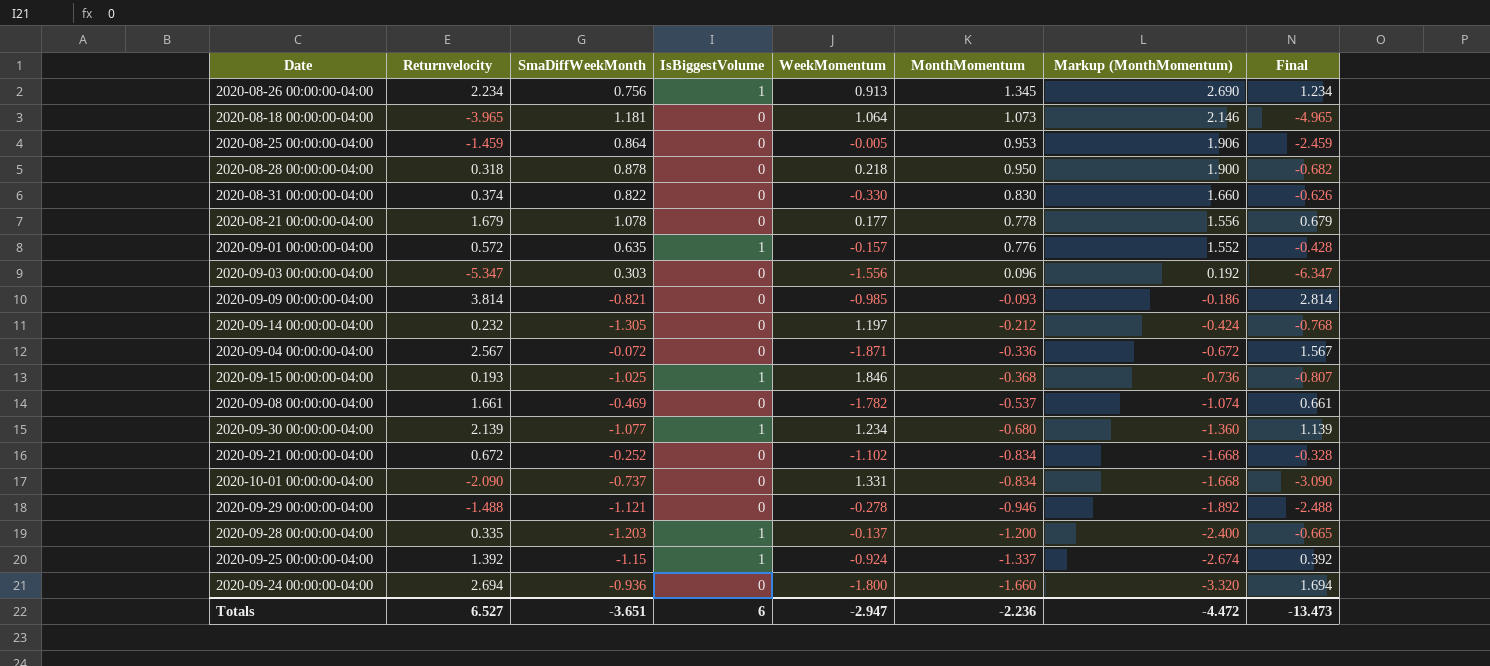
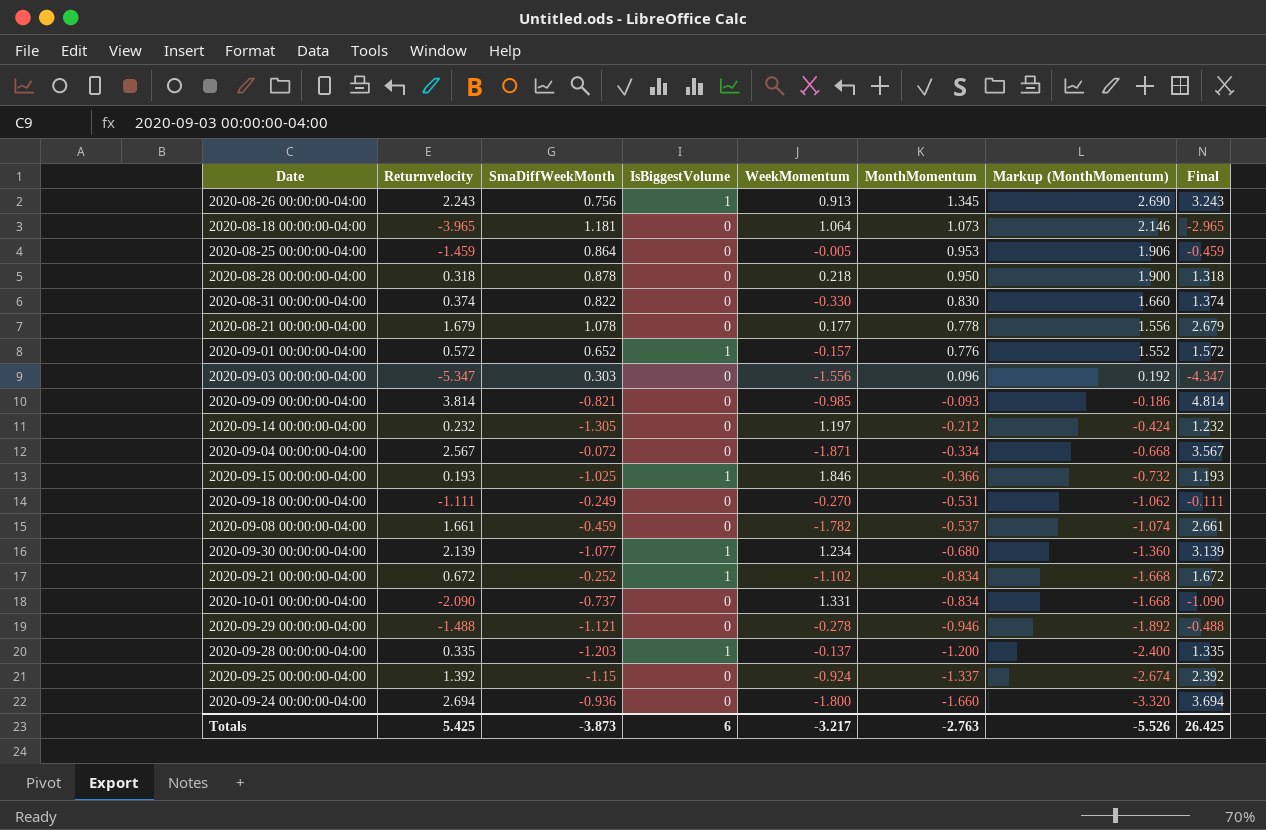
column Final | formula: [Returnvelocity] - 1 -> [Returnvelocity] + 1
2020-08-26 00:00:00-04:00 | Returnvelocity: 2.234 -> 2.243
2020-09-01 00:00:00-04:00 | SmaDiffWeekMonth: 0.635 -> 0.652
2020-09-04 00:00:00-04:00 | MonthMomentum: -0.336 -> -0.334
2020-09-04 00:00:00-04:00 | Markup (MonthMomentum): -0.672 -> -0.668
2020-09-15 00:00:00-04:00 | MonthMomentum: -0.368 -> -0.366
2020-09-15 00:00:00-04:00 | Markup (MonthMomentum): -0.736 -> -0.732
row 2020-09-18 00:00:00-04:00: none -> -1.111 | -0.249 | 0 | -0.270 | -0.531 | -1.062 | -0.111
2020-09-08 00:00:00-04:00 | SmaDiffWeekMonth: -0.469 -> -0.459
2020-09-21 00:00:00-04:00 | IsBiggestVolume: 0 -> 1
2020-09-25 00:00:00-04:00 | IsBiggestVolume: 1 -> 0
Totals | Returnvelocity: 6.527 -> 5.425
Totals | SmaDiffWeekMonth: -3.651 -> -3.873
Totals | WeekMomentum: -2.947 -> -3.217
Totals | MonthMomentum: -2.236 -> -2.763
Totals | Markup (MonthMomentum): -4.472 -> -5.526
Totals | Final: -13.473 -> 26.425

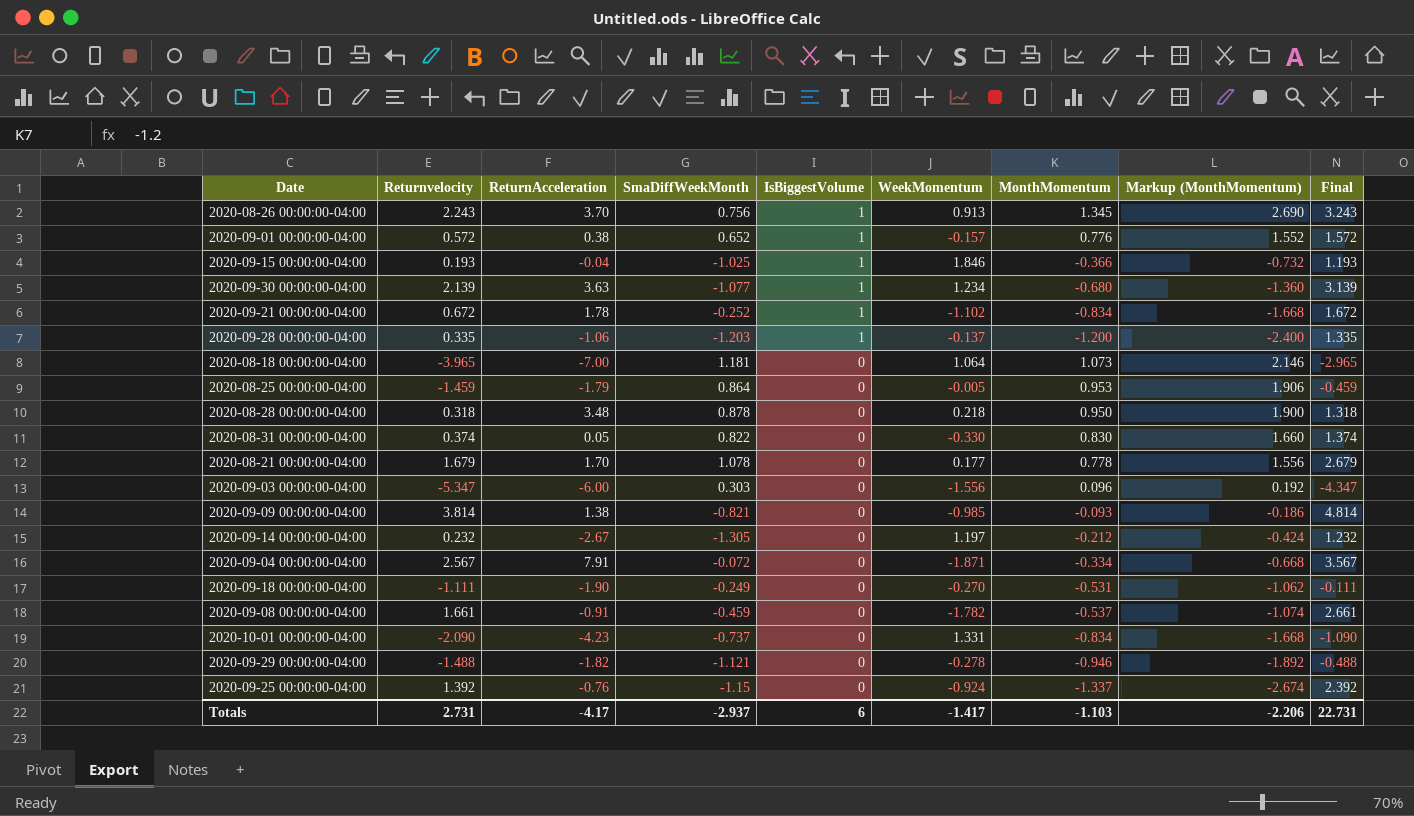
row order: MonthMomentum descending -> IsBiggestVolume descending
column ReturnAcceleration | position: none -> 3
row 2020-09-24 00:00:00-04:00: 2.694 | -0.936 | 0 | -1.800 | -1.660 | -3.320 | 3.694 -> none
Totals | Returnvelocity: 5.425 -> 2.731
Totals | SmaDiffWeekMonth: -3.873 -> -2.937
Totals | WeekMomentum: -3.217 -> -1.417
Totals | MonthMomentum: -2.763 -> -1.103
Totals | Markup (MonthMomentum): -5.526 -> -2.206
Totals | Final: 26.425 -> 22.731

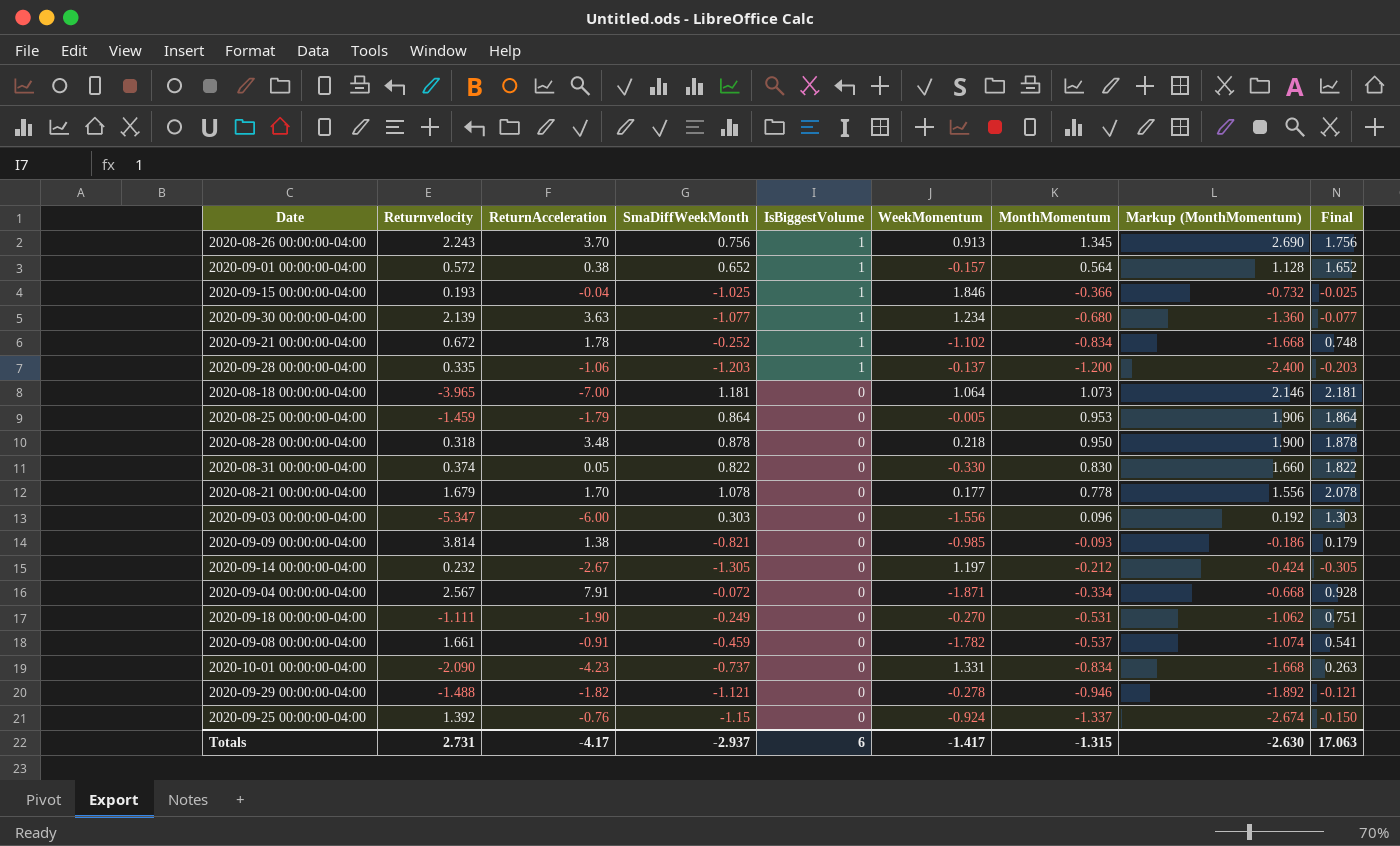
column Final | formula: [Returnvelocity] + 1 -> [SmaDiffWeekMonth] + 1
2020-09-01 00:00:00-04:00 | MonthMomentum: 0.776 -> 0.564
2020-09-01 00:00:00-04:00 | Markup (MonthMomentum): 1.552 -> 1.128
Totals | MonthMomentum: -1.103 -> -1.315
Totals | Markup (MonthMomentum): -2.206 -> -2.630
Totals | Final: 22.731 -> 17.063

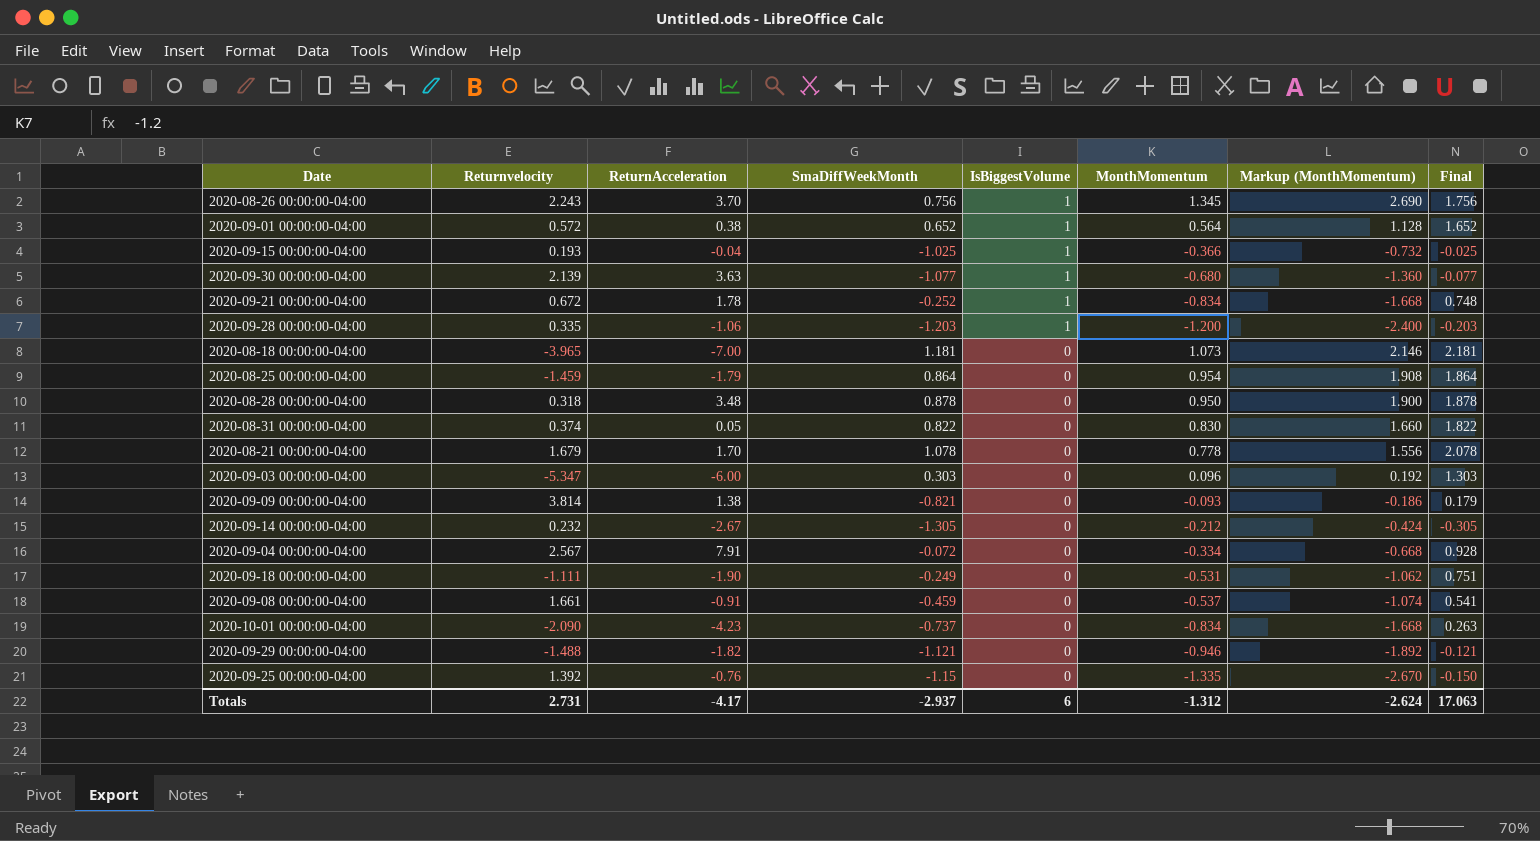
column WeekMomentum | position: 6 -> none
2020-08-25 00:00:00-04:00 | MonthMomentum: 0.953 -> 0.954
2020-08-25 00:00:00-04:00 | Markup (MonthMomentum): 1.906 -> 1.908
2020-09-25 00:00:00-04:00 | MonthMomentum: -1.337 -> -1.335
2020-09-25 00:00:00-04:00 | Markup (MonthMomentum): -2.674 -> -2.670
Totals | MonthMomentum: -1.315 -> -1.312
Totals | Markup (MonthMomentum): -2.630 -> -2.624

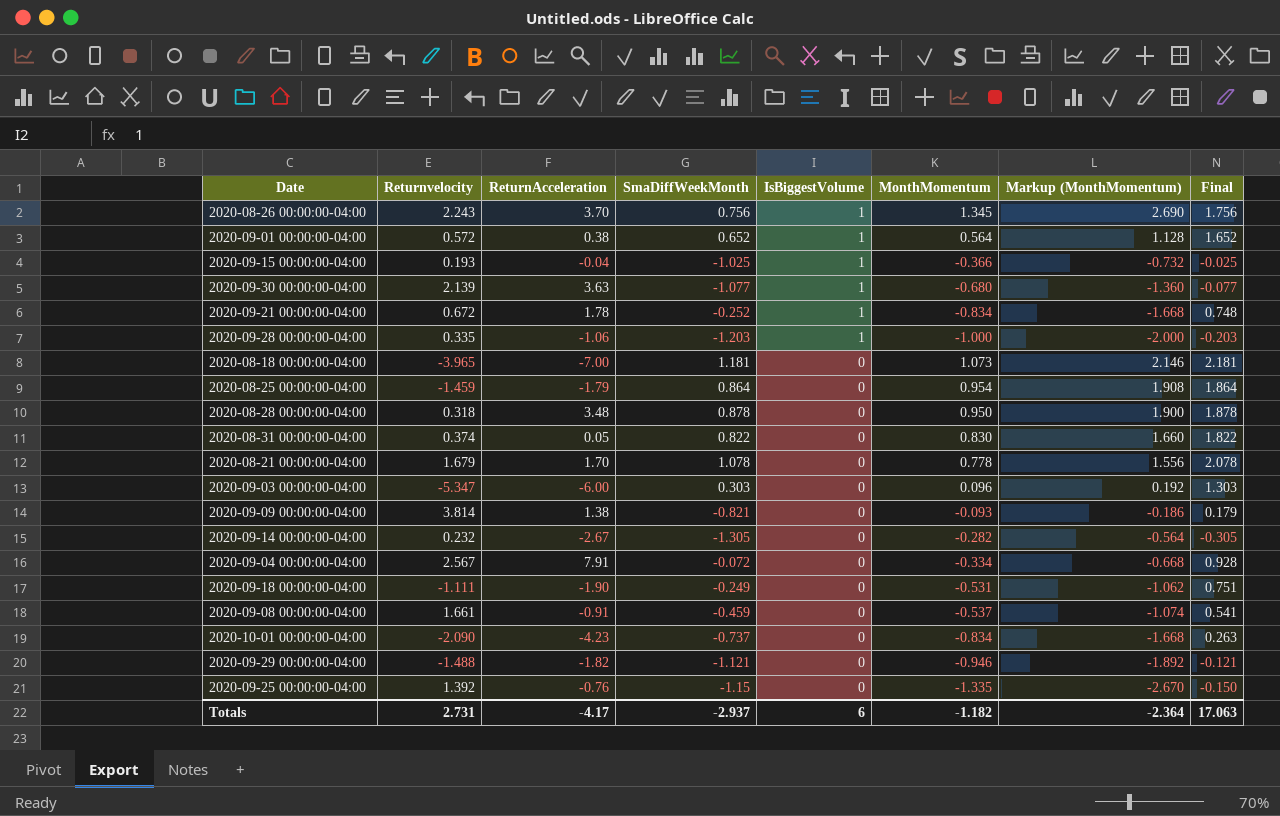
2020-09-28 00:00:00-04:00 | MonthMomentum: -1.200 -> -1.000
2020-09-28 00:00:00-04:00 | Markup (MonthMomentum): -2.400 -> -2.000
2020-09-14 00:00:00-04:00 | MonthMomentum: -0.212 -> -0.282
2020-09-14 00:00:00-04:00 | Markup (MonthMomentum): -0.424 -> -0.564
Totals | MonthMomentum: -1.312 -> -1.182
Totals | Markup (MonthMomentum): -2.624 -> -2.364

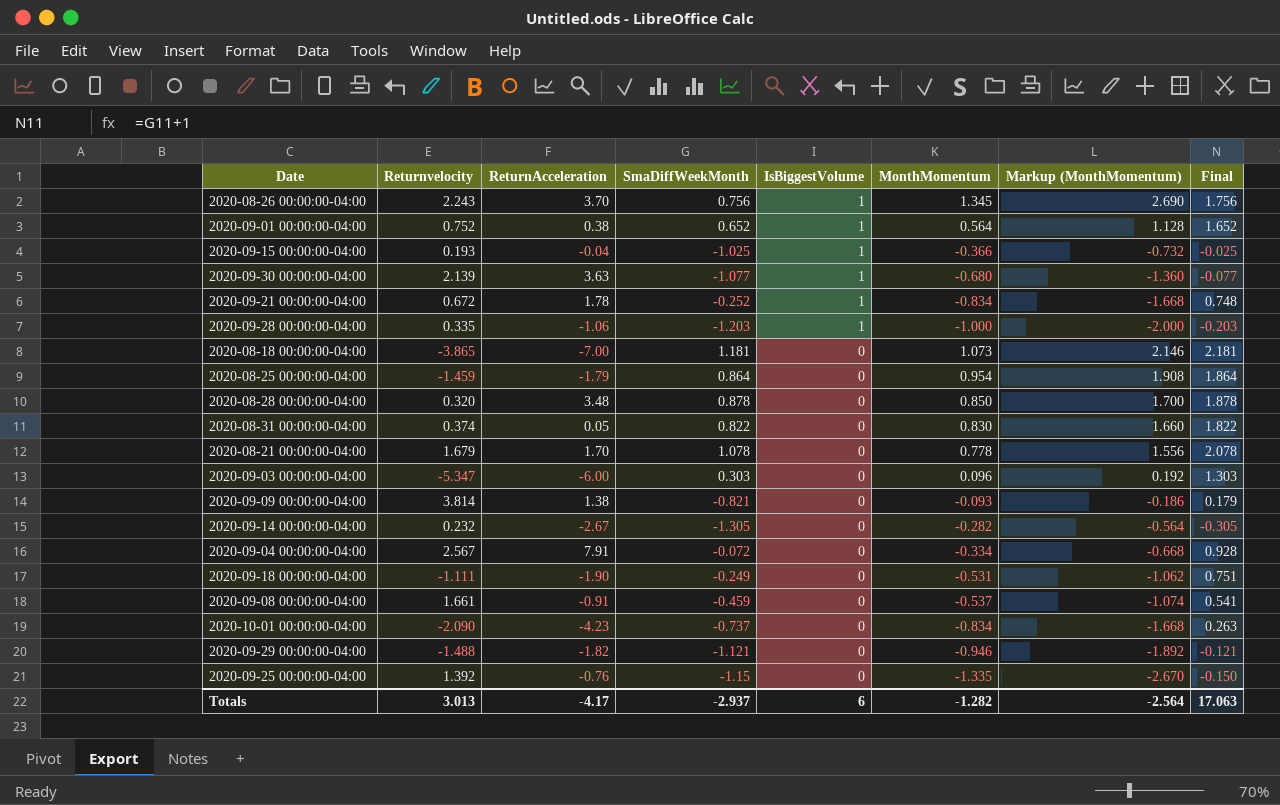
2020-09-01 00:00:00-04:00 | Returnvelocity: 0.572 -> 0.752
2020-08-18 00:00:00-04:00 | Returnvelocity: -3.965 -> -3.865
2020-08-28 00:00:00-04:00 | Returnvelocity: 0.318 -> 0.320
2020-08-28 00:00:00-04:00 | MonthMomentum: 0.950 -> 0.850
2020-08-28 00:00:00-04:00 | Markup (MonthMomentum): 1.900 -> 1.700
Totals | Returnvelocity: 2.731 -> 3.013
Totals | MonthMomentum: -1.182 -> -1.282
Totals | Markup (MonthMomentum): -2.364 -> -2.564

